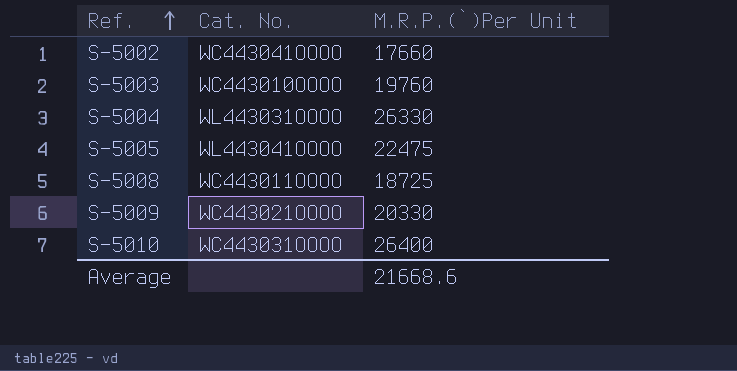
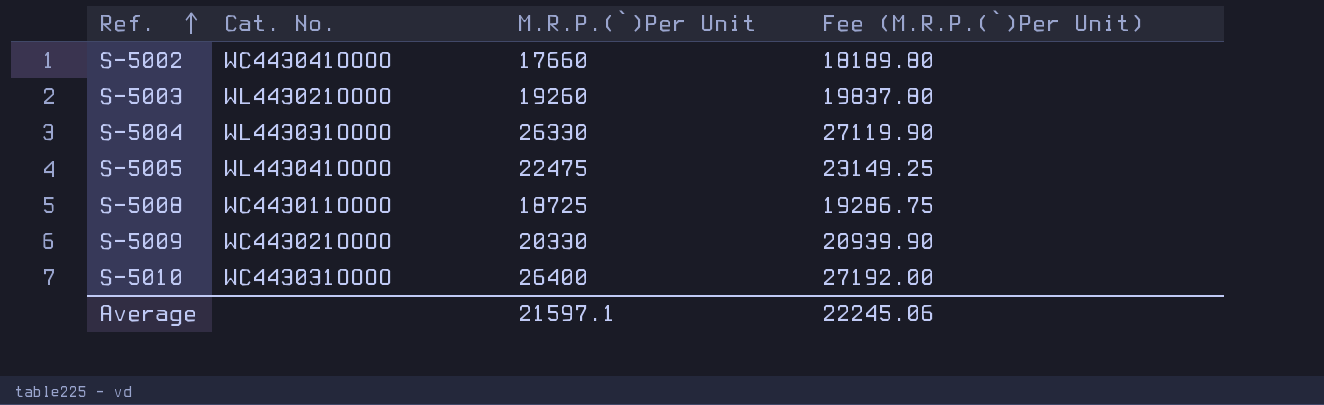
column Fee (M.R.P.(`)Per Unit) | formula: none -> [M.R.P.(`)Per Unit] * 1.03
S-5003 | Cat. No.: WC443010OOOO -> WL443021OOOO
S-5003 | M.R.P.(`)Per Unit: 19760 -> 19260
Average | M.R.P.(`)Per Unit: 21668.6 -> 21597.1

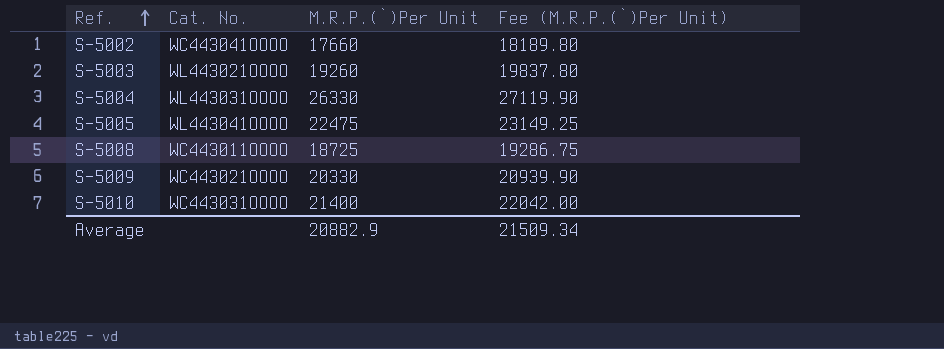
S-5010 | M.R.P.(`)Per Unit: 26400 -> 21400
S-5010 | Fee (M.R.P.(`)Per Unit): 27192.00 -> 22042.00
Average | M.R.P.(`)Per Unit: 21597.1 -> 20882.9
Average | Fee (M.R.P.(`)Per Unit): 22245.06 -> 21509.34

